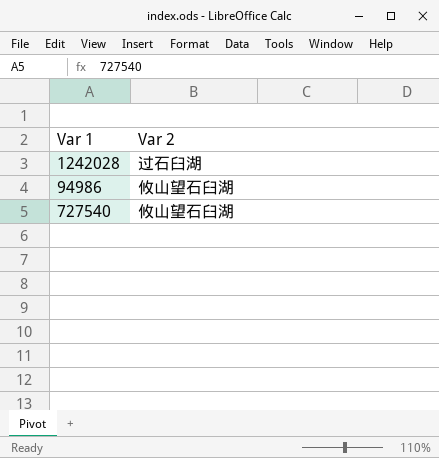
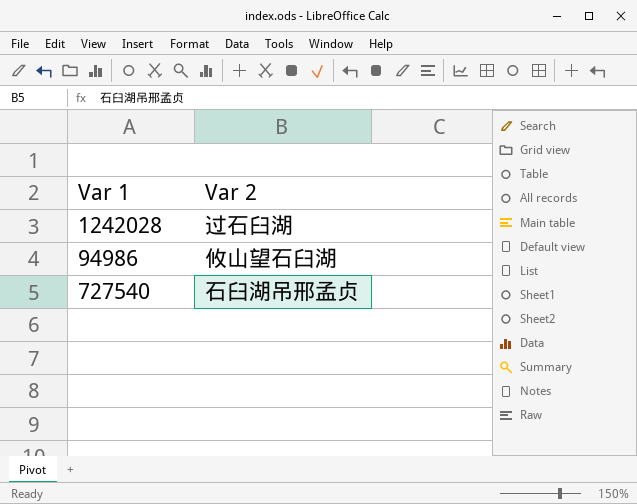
727540 | Var 2: 攸山望石臼湖 -> 石臼湖吊邢孟贞

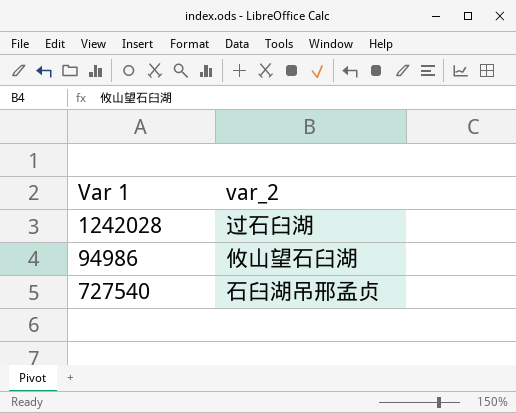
column name: Var 2 -> var_2

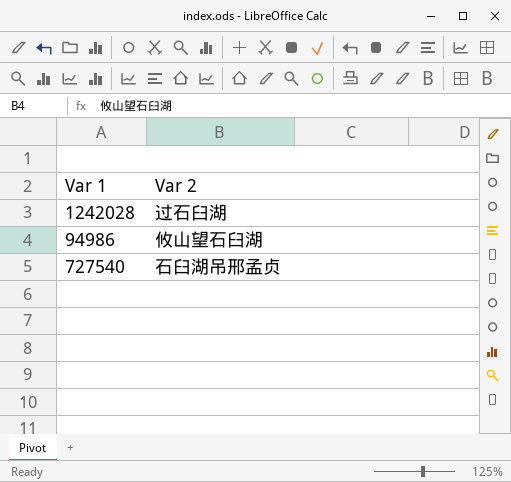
column name: var_2 -> Var 2

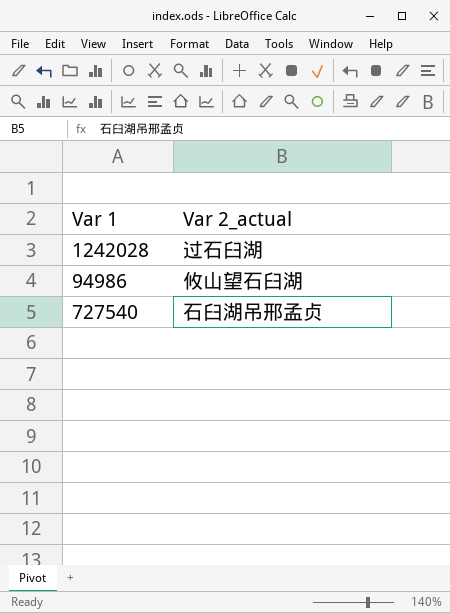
column name: Var 2 -> Var 2_actual

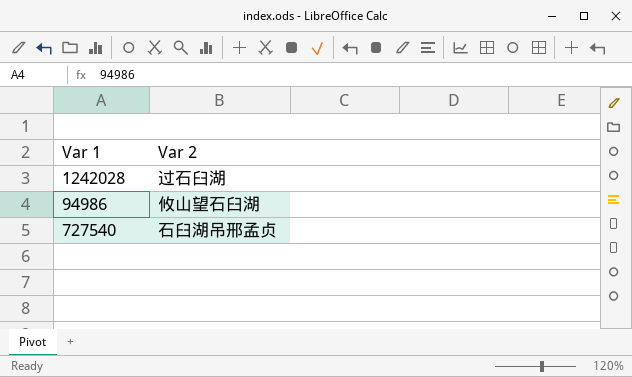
column name: Var 2_actual -> Var 2

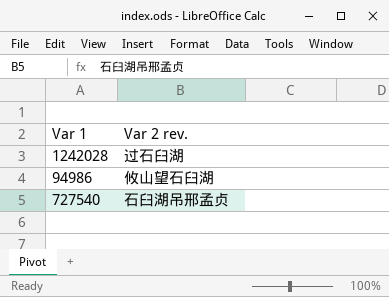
column name: Var 2 -> Var 2 rev.

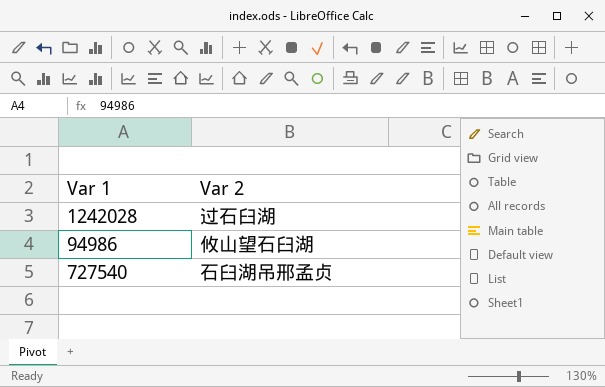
column name: Var 2 rev. -> Var 2

